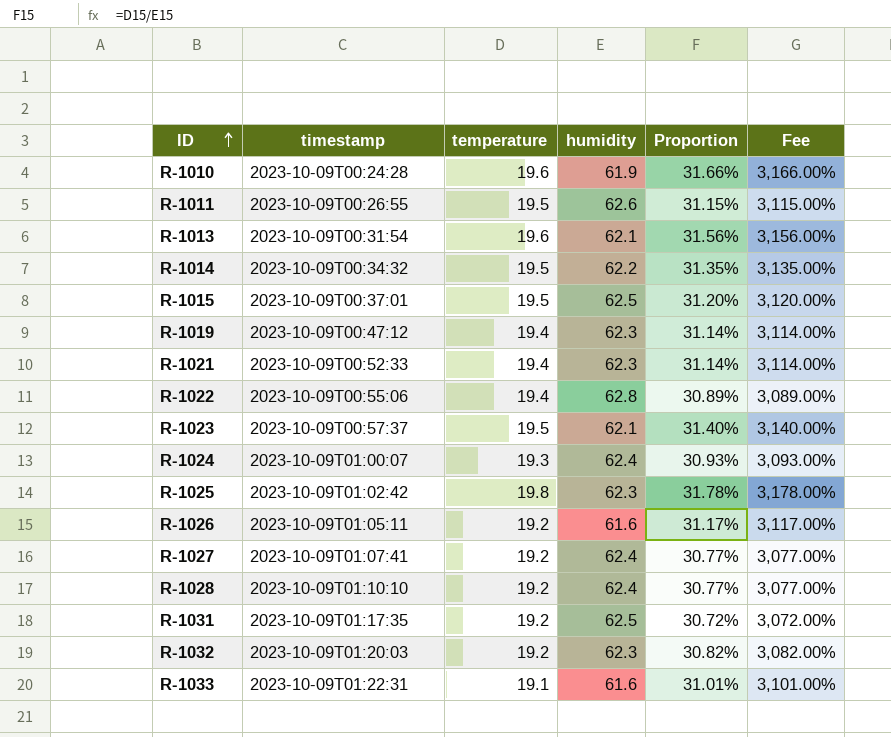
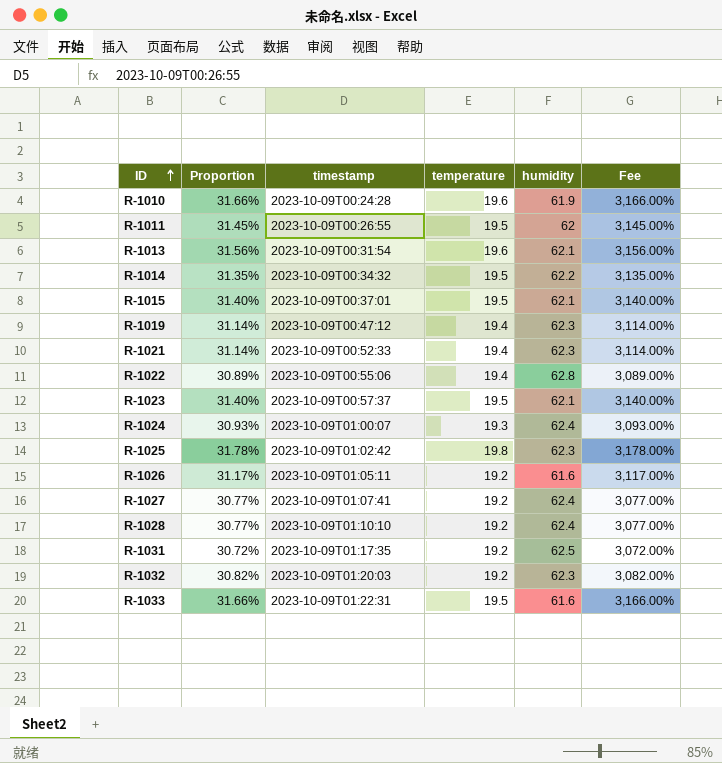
column Proportion | position: 5 -> 2
R-1011 | Proportion: 31.15% -> 31.45%
R-1011 | humidity: 62.6 -> 62
R-1011 | Fee: 3,115.00% -> 3,145.00%
R-1015 | Proportion: 31.20% -> 31.40%
R-1015 | humidity: 62.5 -> 62.1
R-1015 | Fee: 3,120.00% -> 3,140.00%
R-1033 | Proportion: 31.01% -> 31.66%
R-1033 | temperature: 19.1 -> 19.5
R-1033 | Fee: 3,101.00% -> 3,166.00%

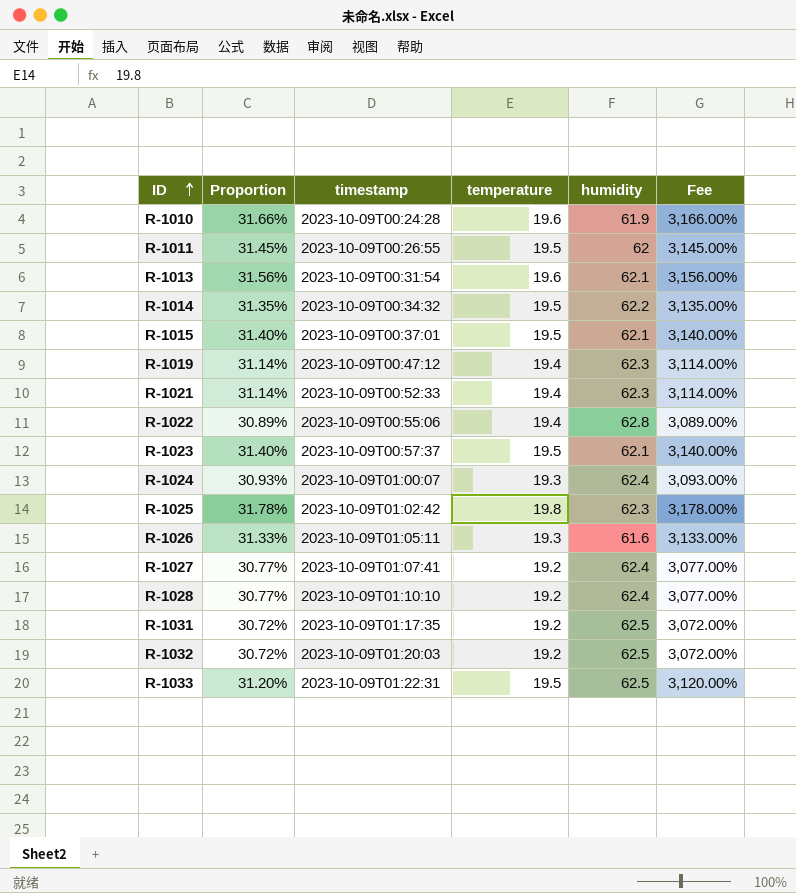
R-1026 | Proportion: 31.17% -> 31.33%
R-1026 | temperature: 19.2 -> 19.3
R-1026 | Fee: 3,117.00% -> 3,133.00%
R-1032 | Proportion: 30.82% -> 30.72%
R-1032 | humidity: 62.3 -> 62.5
R-1032 | Fee: 3,082.00% -> 3,072.00%
R-1033 | Proportion: 31.66% -> 31.20%
R-1033 | humidity: 61.6 -> 62.5
R-1033 | Fee: 3,166.00% -> 3,120.00%

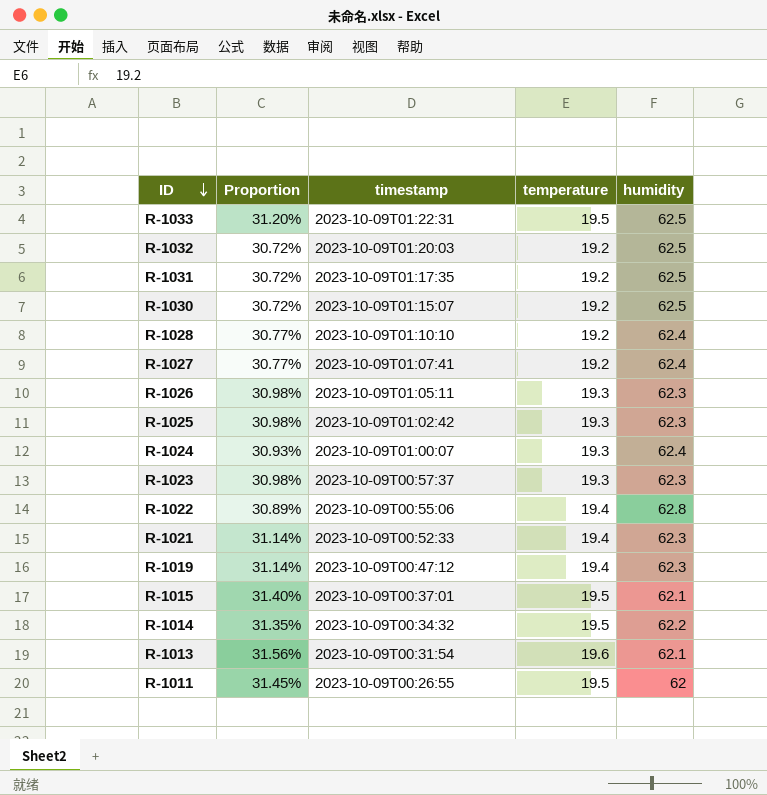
row order: ID ascending -> ID descending
column Fee | formula: [Proportion] * 100 -> none
row R-1010: 31.66% | 2023-10-09T00:24:28 | 19.6 | 61.9 | 3,166.00% -> none
row R-1030: none -> 30.72% | 2023-10-09T01:15:07 | 19.2 | 62.5
R-1026 | Proportion: 31.33% -> 30.98%
R-1026 | humidity: 61.6 -> 62.3
R-1025 | Proportion: 31.78% -> 30.98%
R-1025 | temperature: 19.8 -> 19.3
R-1023 | Proportion: 31.40% -> 30.98%
R-1023 | temperature: 19.5 -> 19.3
R-1023 | humidity: 62.1 -> 62.3

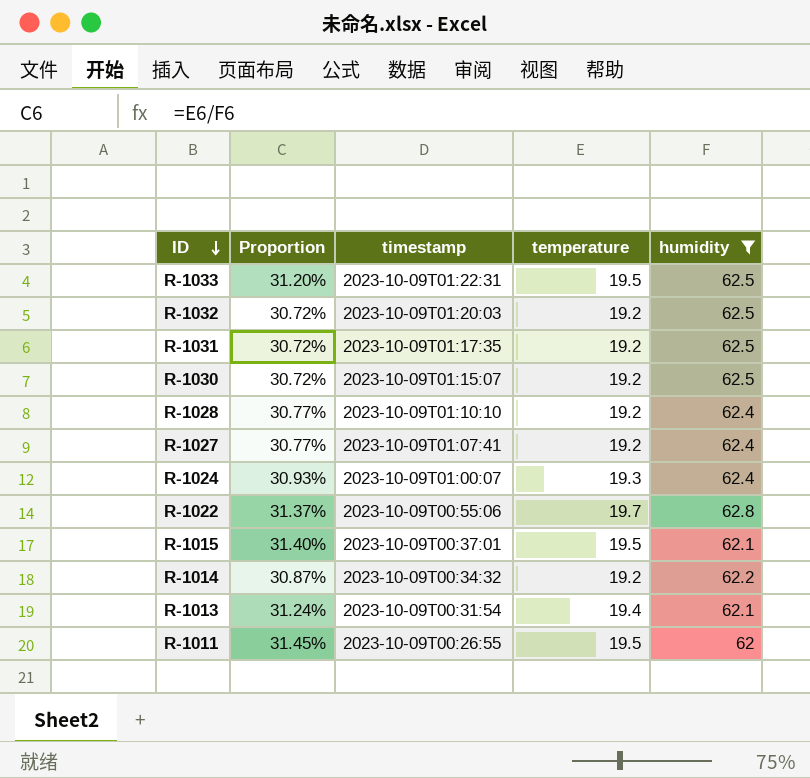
filter: none -> humidity != 62.3
R-1022 | Proportion: 30.89% -> 31.37%
R-1022 | temperature: 19.4 -> 19.7
R-1014 | Proportion: 31.35% -> 30.87%
R-1014 | temperature: 19.5 -> 19.2
R-1013 | Proportion: 31.56% -> 31.24%
R-1013 | temperature: 19.6 -> 19.4

